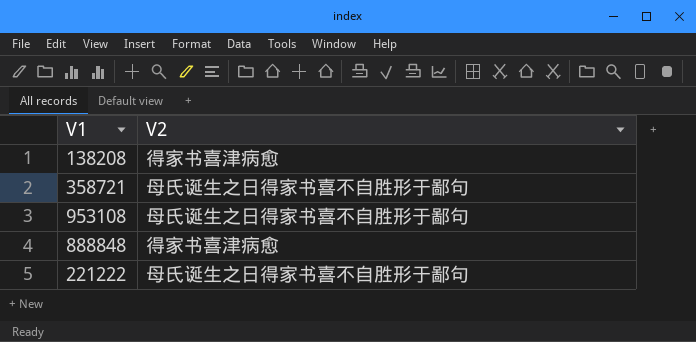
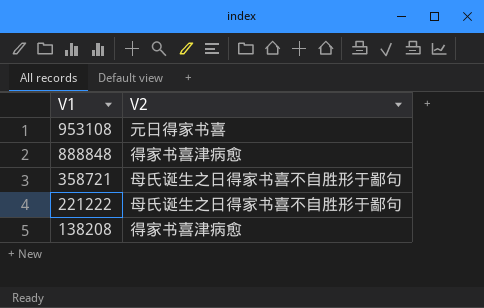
row order: none -> V1 descending
953108 | V2: 母氏诞生之日得家书喜不自胜形于鄙句 -> 元日得家书喜

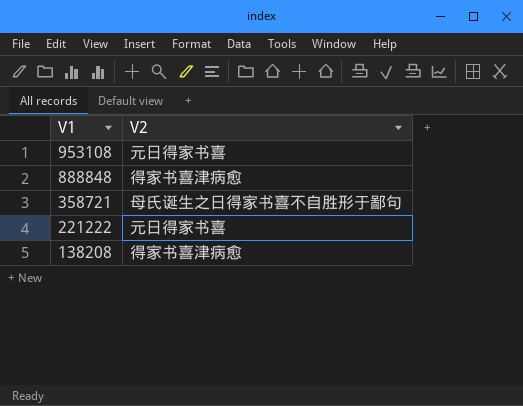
221222 | V2: 母氏诞生之日得家书喜不自胜形于鄙句 -> 元日得家书喜

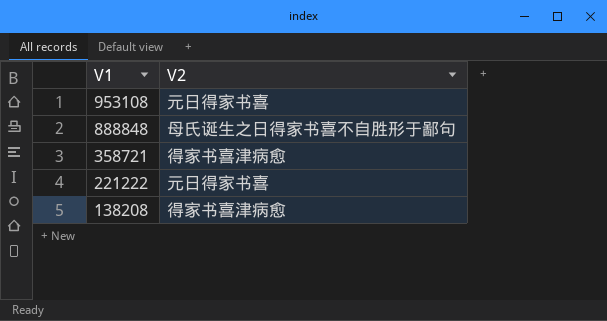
888848 | V2: 得家书喜津病愈 -> 母氏诞生之日得家书喜不自胜形于鄙句
358721 | V2: 母氏诞生之日得家书喜不自胜形于鄙句 -> 得家书喜津病愈

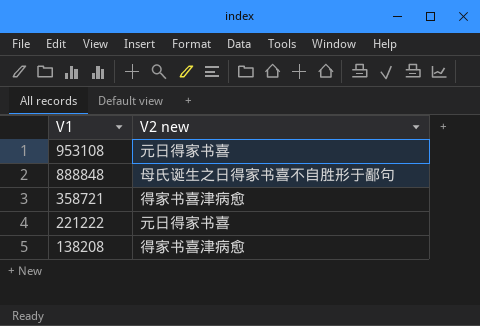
column name: V2 -> V2 new

